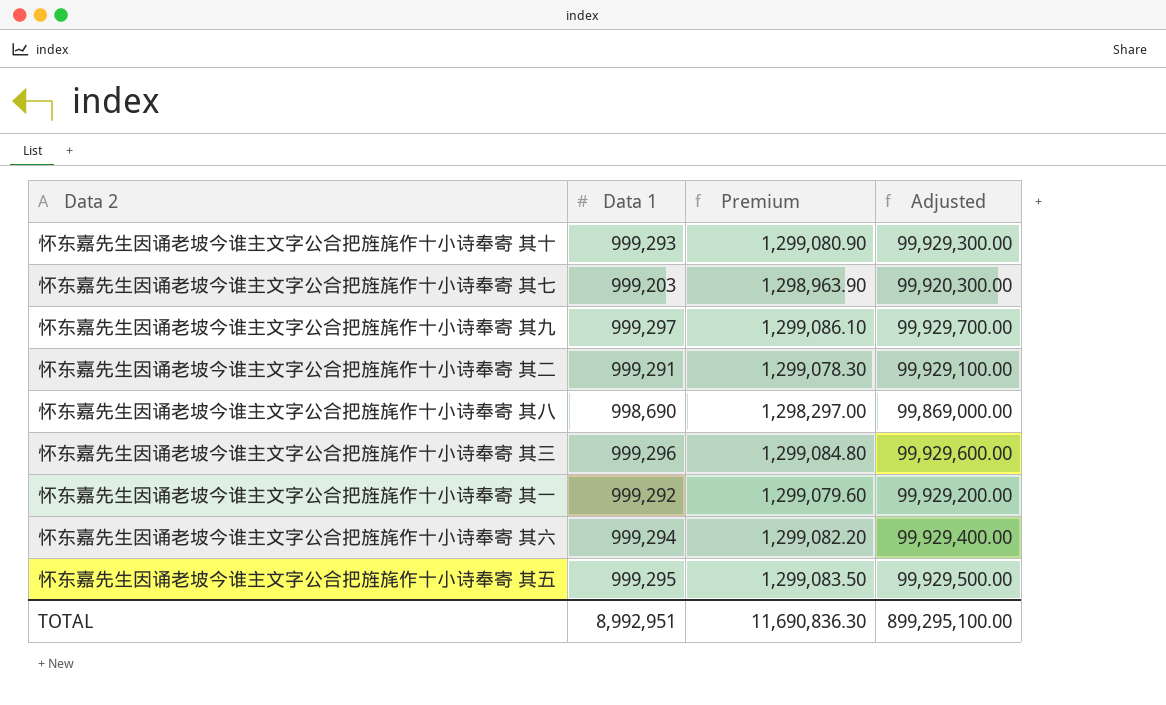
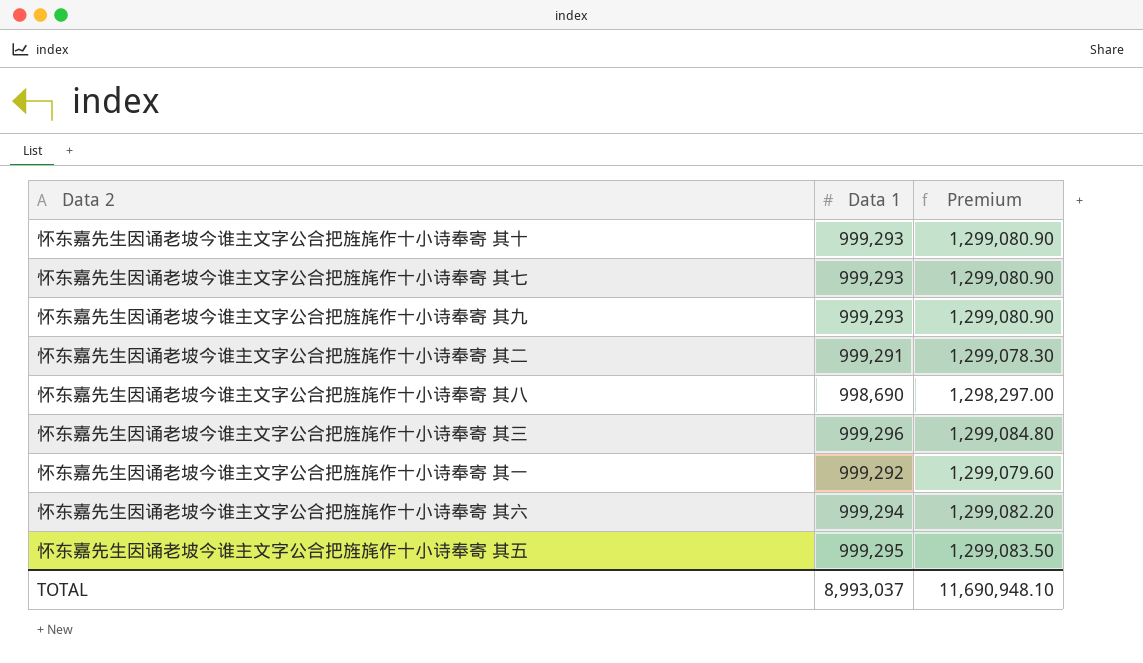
column Adjusted | formula: [Data 1] * 100 -> none
怀东嘉先生因诵老坡今谁主文字公合把旌旄作十小诗奉寄 其七 | Data 1: 999,203 -> 999,293
怀东嘉先生因诵老坡今谁主文字公合把旌旄作十小诗奉寄 其七 | Premium: 1,298,963.90 -> 1,299,080.90
怀东嘉先生因诵老坡今谁主文字公合把旌旄作十小诗奉寄 其九 | Data 1: 999,297 -> 999,293
怀东嘉先生因诵老坡今谁主文字公合把旌旄作十小诗奉寄 其九 | Premium: 1,299,086.10 -> 1,299,080.90
TOTAL | Data 1: 8,992,951 -> 8,993,037
TOTAL | Premium: 11,690,836.30 -> 11,690,948.10

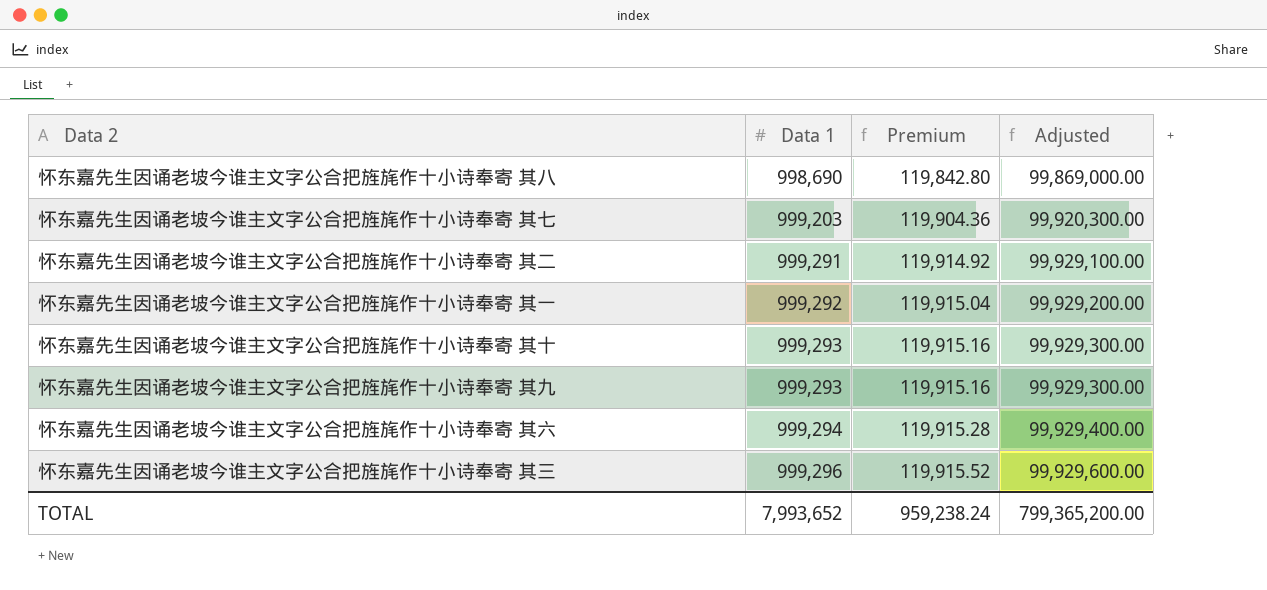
row order: none -> Data 1 ascending
column Premium | formula: [Data 1] * 1.3 -> [Data 1] * 0.12
column Adjusted | formula: none -> [Data 1] * 100
row 怀东嘉先生因诵老坡今谁主文字公合把旌旄作十小诗奉寄 其五: 999,295 | 1,299,083.50 -> none
怀东嘉先生因诵老坡今谁主文字公合把旌旄作十小诗奉寄 其七 | Data 1: 999,293 -> 999,203
TOTAL | Data 1: 8,993,037 -> 7,993,652
TOTAL | Premium: 11,690,948.10 -> 959,238.24

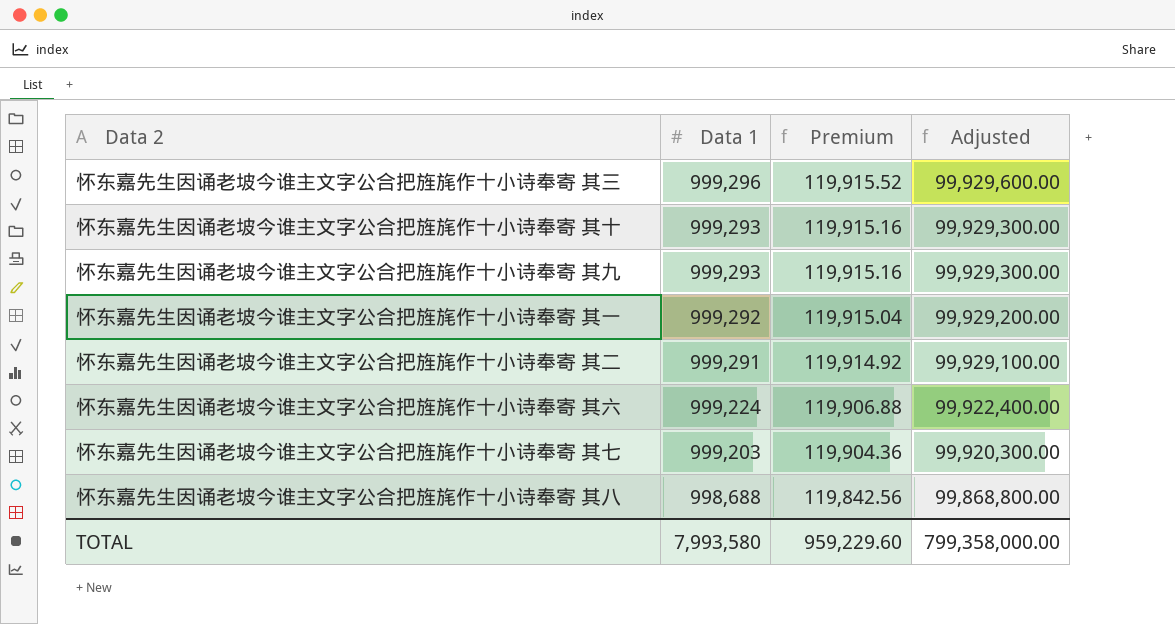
row order: Data 1 ascending -> Data 1 descending
怀东嘉先生因诵老坡今谁主文字公合把旌旄作十小诗奉寄 其六 | Data 1: 999,294 -> 999,224
怀东嘉先生因诵老坡今谁主文字公合把旌旄作十小诗奉寄 其六 | Premium: 119,915.28 -> 119,906.88
怀东嘉先生因诵老坡今谁主文字公合把旌旄作十小诗奉寄 其六 | Adjusted: 99,929,400.00 -> 99,922,400.00
怀东嘉先生因诵老坡今谁主文字公合把旌旄作十小诗奉寄 其八 | Data 1: 998,690 -> 998,688
怀东嘉先生因诵老坡今谁主文字公合把旌旄作十小诗奉寄 其八 | Premium: 119,842.80 -> 119,842.56
怀东嘉先生因诵老坡今谁主文字公合把旌旄作十小诗奉寄 其八 | Adjusted: 99,869,000.00 -> 99,868,800.00
TOTAL | Data 1: 7,993,652 -> 7,993,580
TOTAL | Premium: 959,238.24 -> 959,229.60
TOTAL | Adjusted: 799,365,200.00 -> 799,358,000.00

